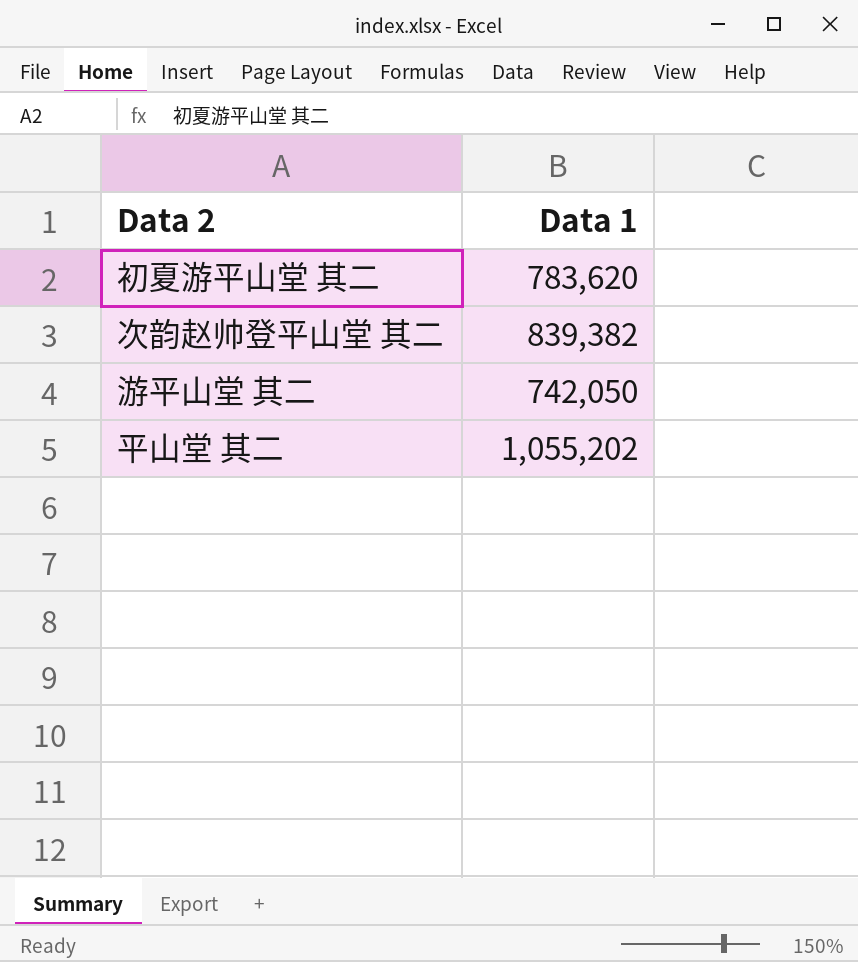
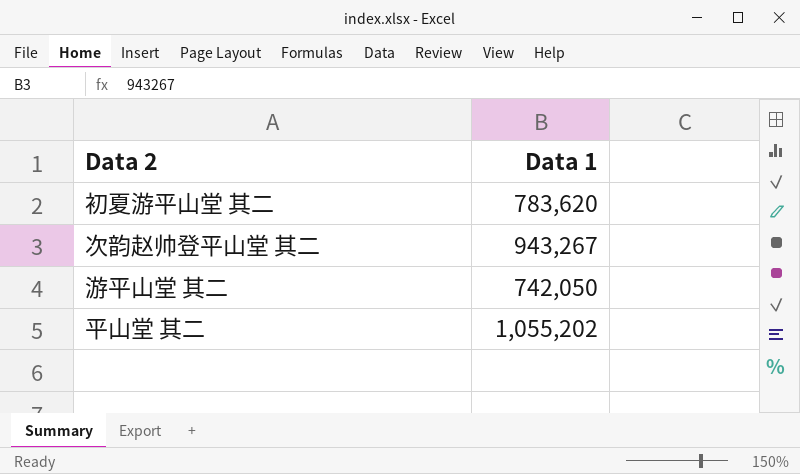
次韵赵帅登平山堂 其二 | Data 1: 839,382 -> 943,267

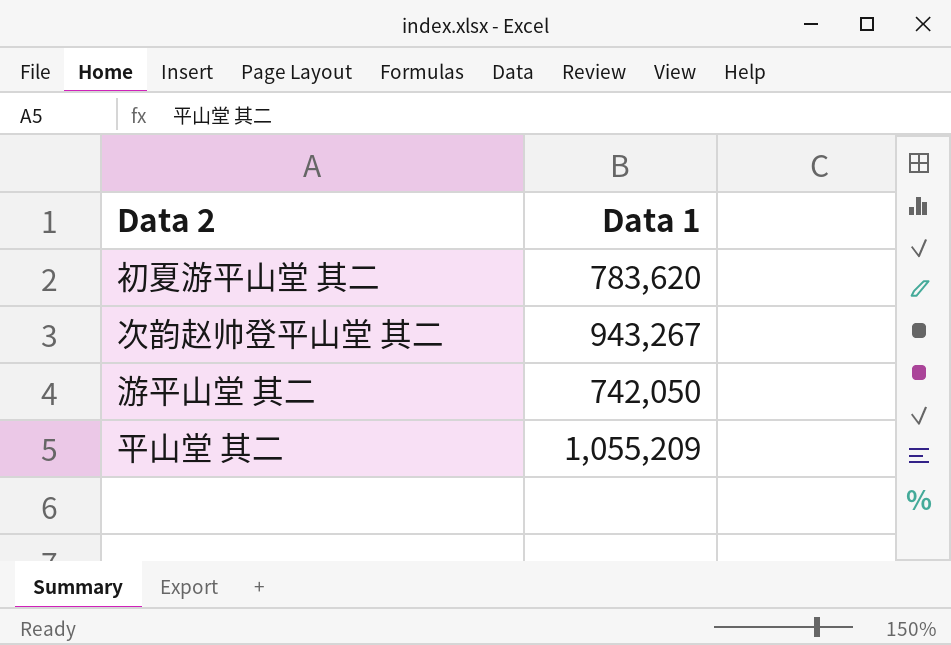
平山堂 其二 | Data 1: 1,055,202 -> 1,055,209

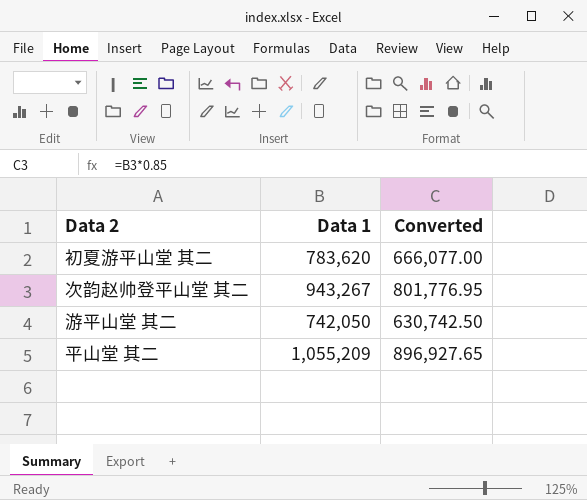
column Converted | formula: none -> [Data 1] * 0.85

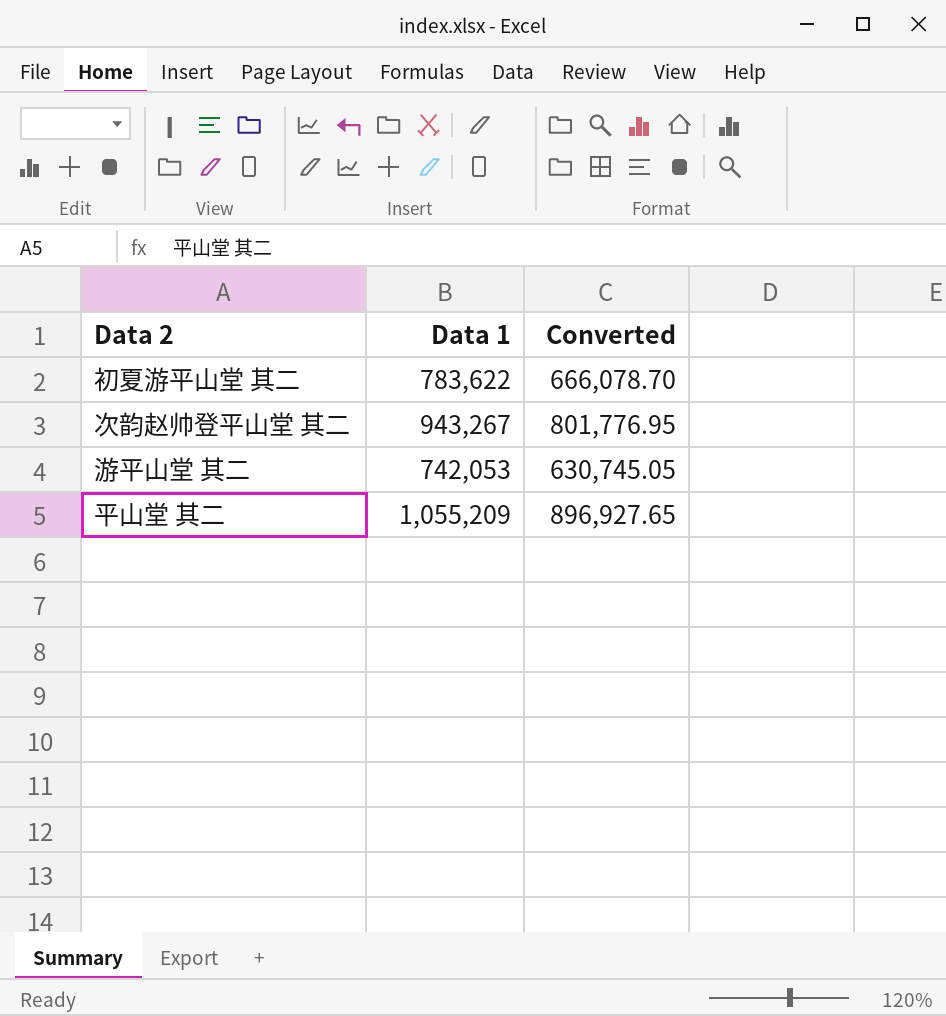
初夏游平山堂 其二 | Data 1: 783,620 -> 783,622
初夏游平山堂 其二 | Converted: 666,077.00 -> 666,078.70
游平山堂 其二 | Data 1: 742,050 -> 742,053
游平山堂 其二 | Converted: 630,742.50 -> 630,745.05

